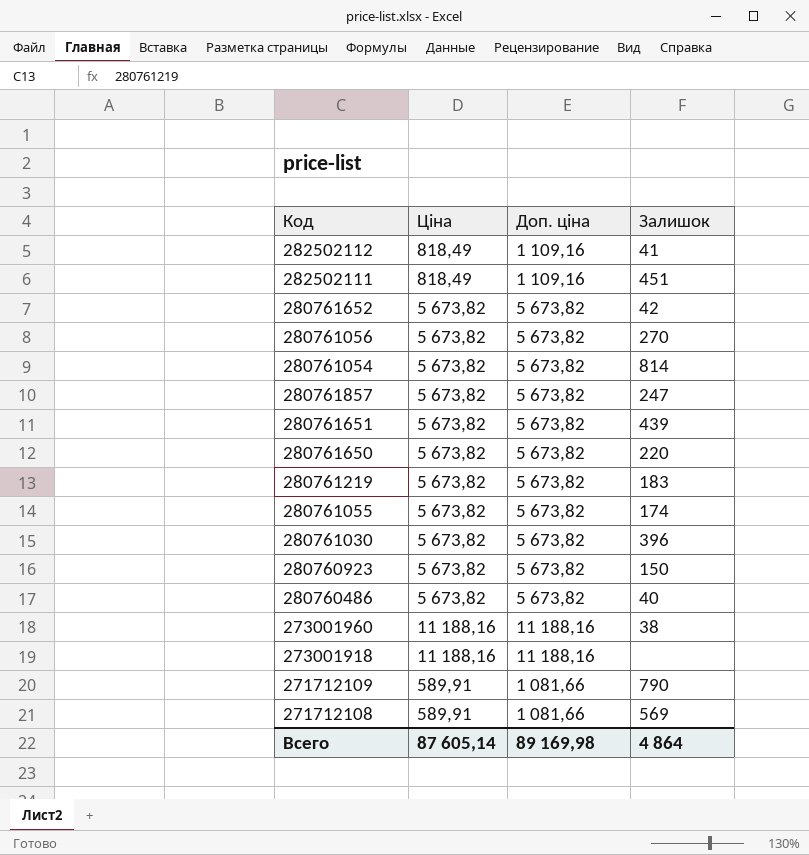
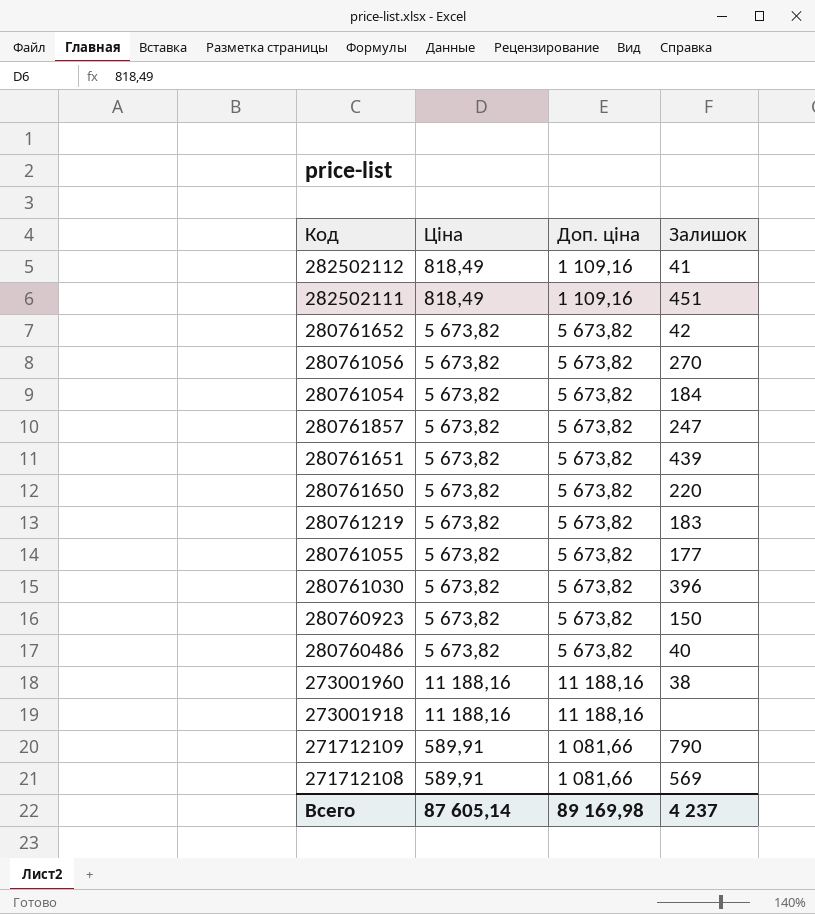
280761054 | Залишок: 814 -> 184
280761055 | Залишок: 174 -> 177
Всего | Залишок: 4 864 -> 4 237

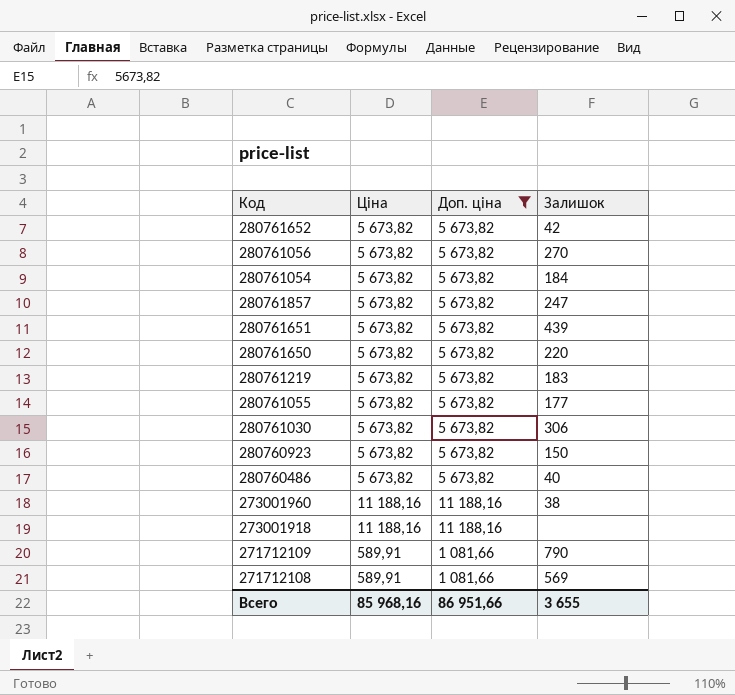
filter: none -> Доп. ціна != 1 109,16
280761030 | Залишок: 396 -> 306
Всего | Ціна: 87 605,14 -> 85 968,16
Всего | Доп. ціна: 89 169,98 -> 86 951,66
Всего | Залишок: 4 237 -> 3 655

